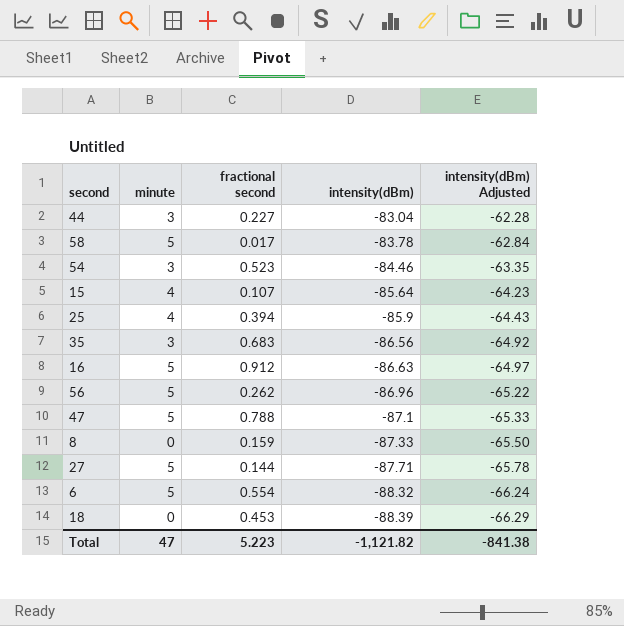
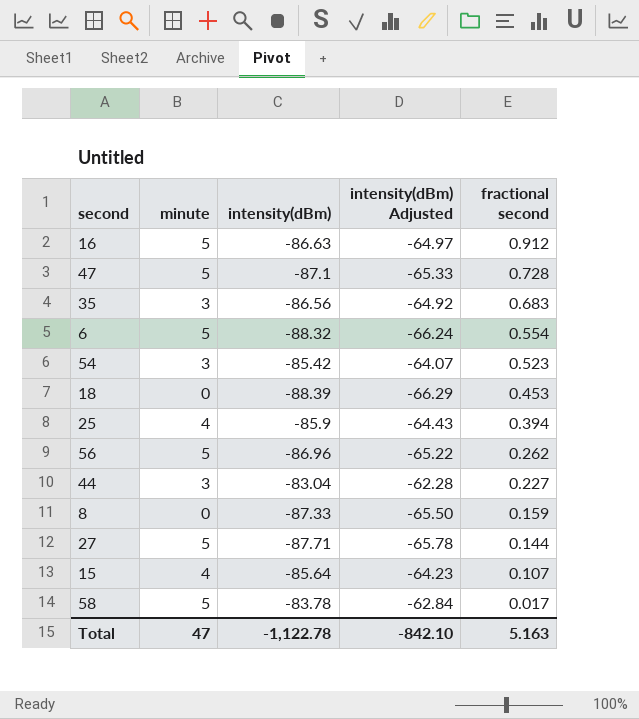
row order: intensity(dBm) descending -> fractional second descending
column fractional second | position: 3 -> 5
47 | fractional second: 0.788 -> 0.728
54 | intensity(dBm): -84.46 -> -85.42
54 | intensity(dBm) Adjusted: -63.35 -> -64.07
Total | intensity(dBm): -1,121.82 -> -1,122.78
Total | intensity(dBm) Adjusted: -841.38 -> -842.10
Total | fractional second: 5.223 -> 5.163

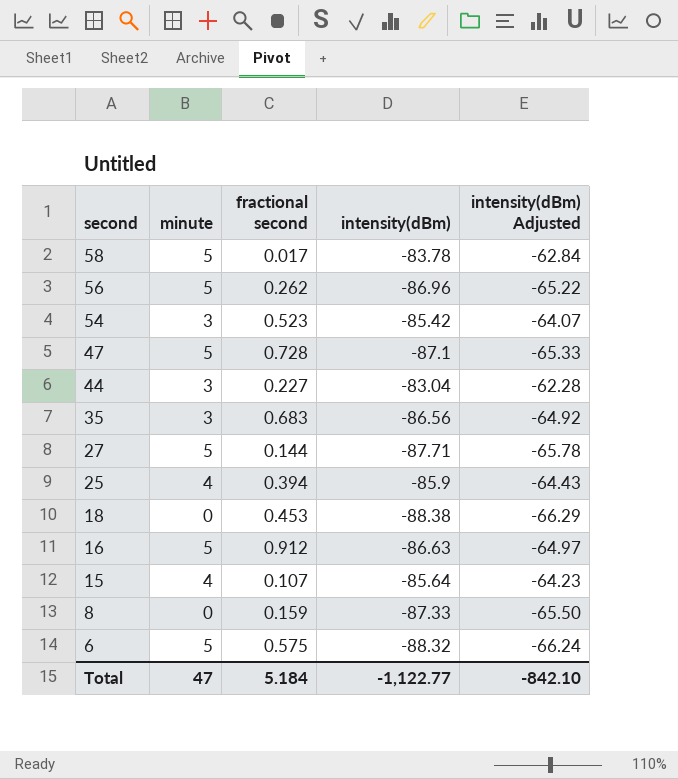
row order: fractional second descending -> second descending
column fractional second | position: 5 -> 3
18 | intensity(dBm): -88.39 -> -88.38
6 | fractional second: 0.554 -> 0.575
Total | fractional second: 5.163 -> 5.184
Total | intensity(dBm): -1,122.78 -> -1,122.77

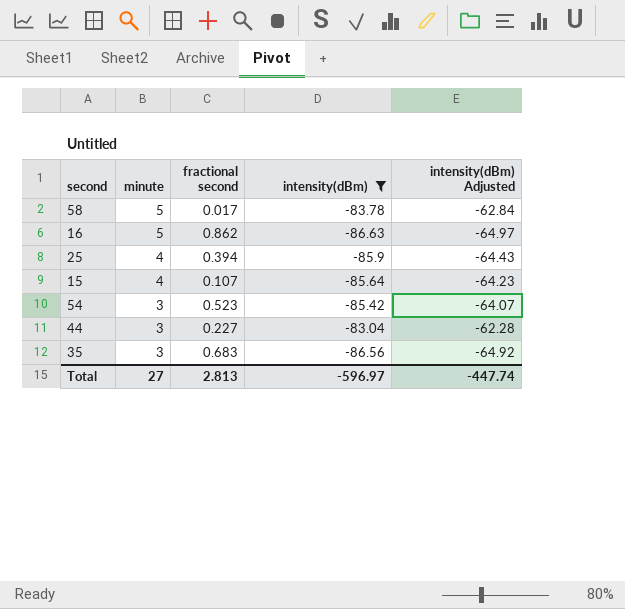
filter: none -> intensity(dBm) >= -86.63
row order: second descending -> minute descending
16 | fractional second: 0.912 -> 0.862
Total | minute: 47 -> 27
Total | fractional second: 5.184 -> 2.813
Total | intensity(dBm): -1,122.77 -> -596.97
Total | intensity(dBm) Adjusted: -842.10 -> -447.74

